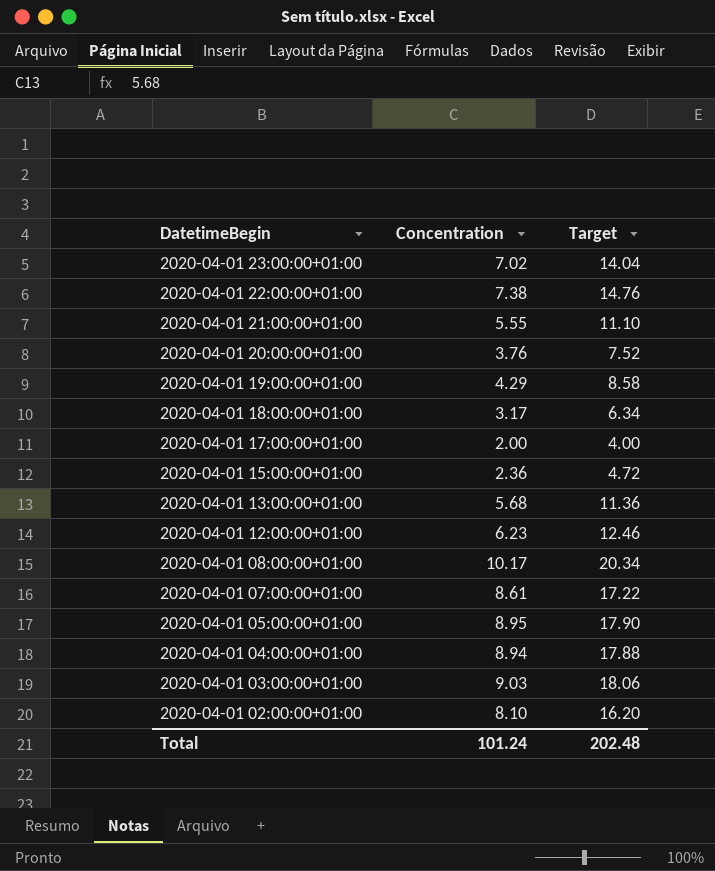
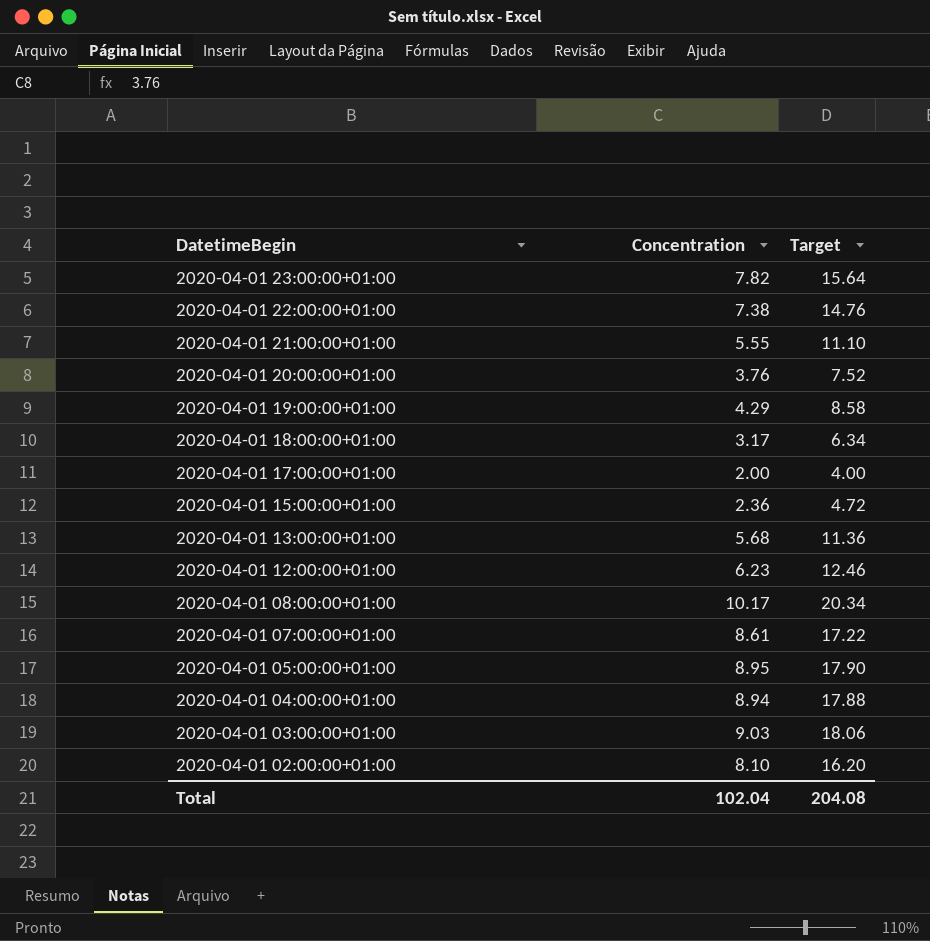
2020-04-01 23:00:00+01:00 | Concentration: 7.02 -> 7.82
2020-04-01 23:00:00+01:00 | Target: 14.04 -> 15.64
Total | Concentration: 101.24 -> 102.04
Total | Target: 202.48 -> 204.08

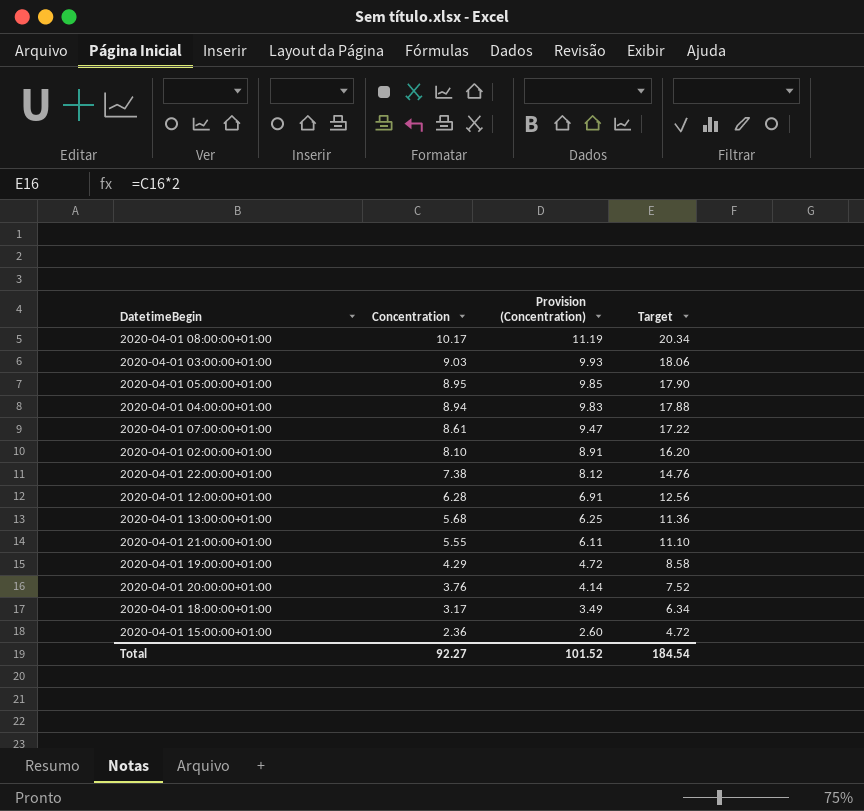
row order: DatetimeBegin descending -> Concentration descending
column Provision (Concentration) | formula: none -> [Concentration] * 1.1
row 2020-04-01 23:00:00+01:00: 7.82 | 15.64 -> none
row 2020-04-01 17:00:00+01:00: 2.00 | 4.00 -> none
2020-04-01 12:00:00+01:00 | Concentration: 6.23 -> 6.28
2020-04-01 12:00:00+01:00 | Target: 12.46 -> 12.56
Total | Concentration: 102.04 -> 92.27
Total | Target: 204.08 -> 184.54

